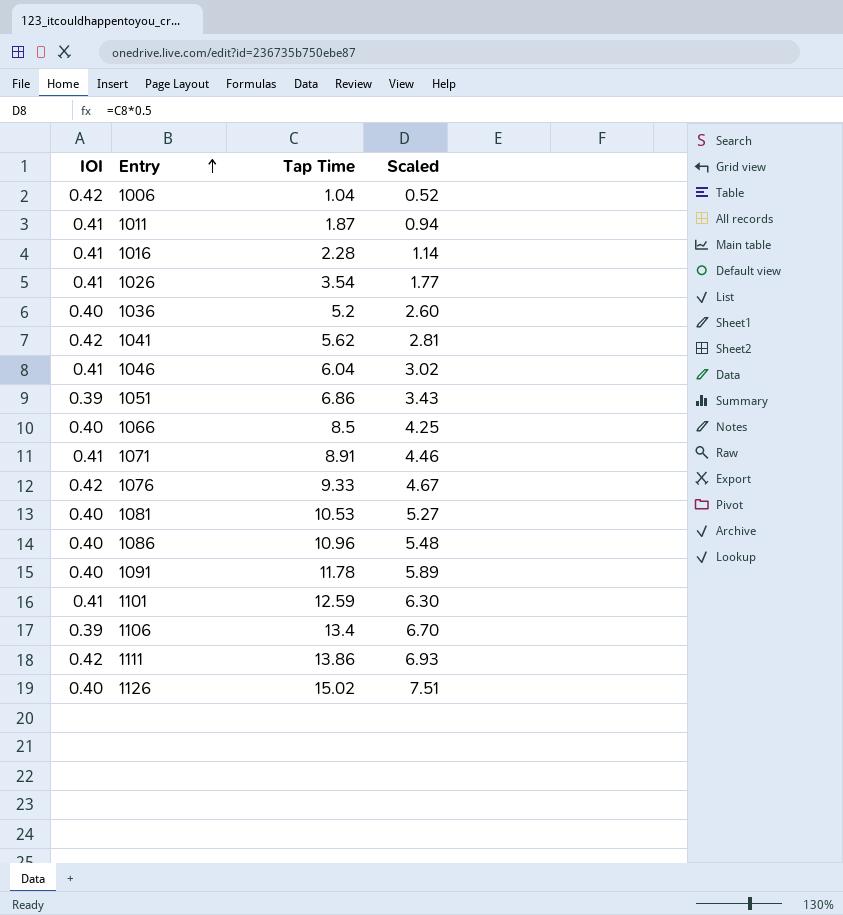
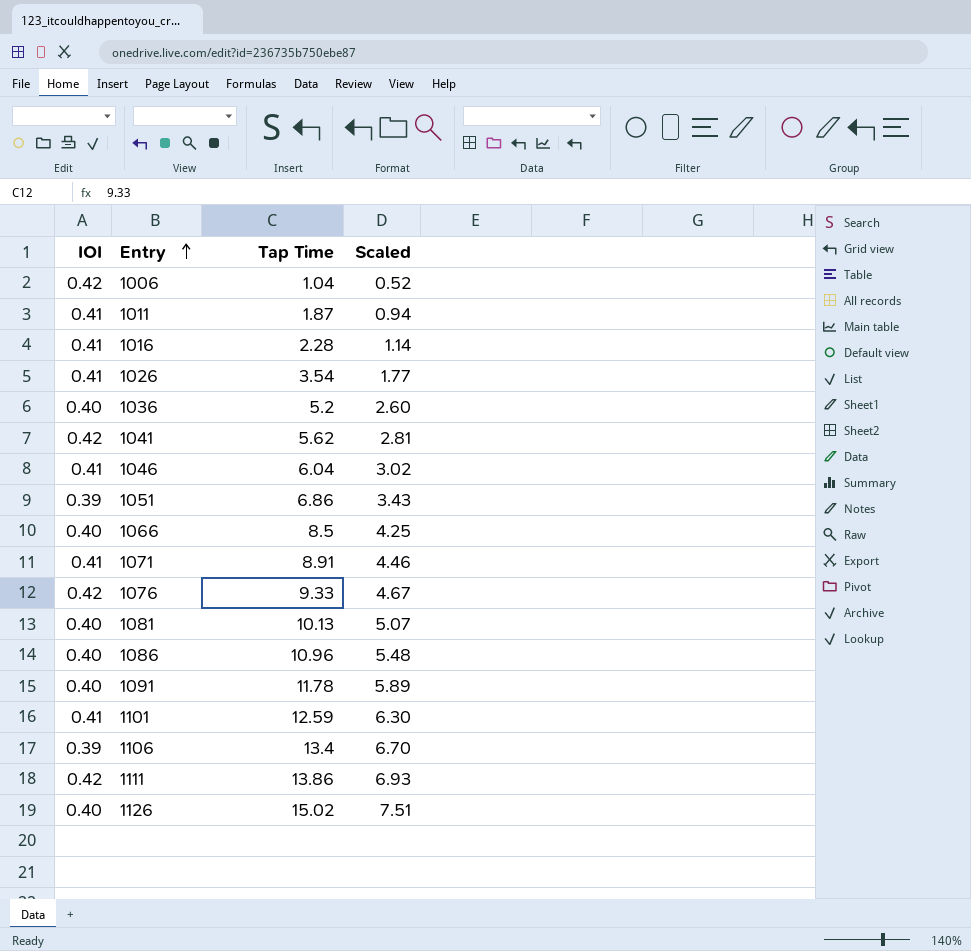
1081 | Tap Time: 10.53 -> 10.13
1081 | Scaled: 5.27 -> 5.07

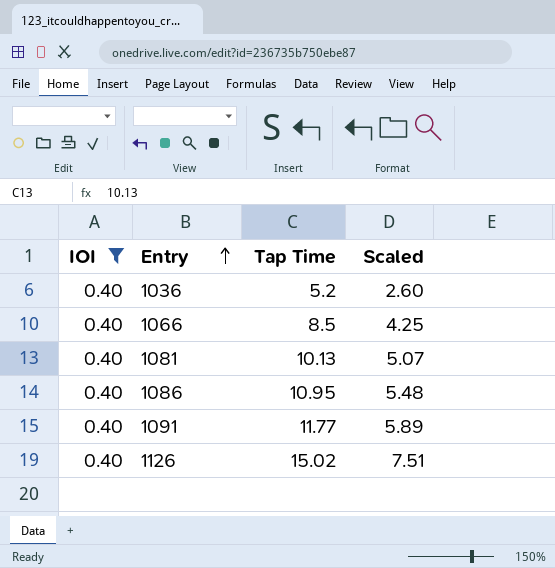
filter: none -> IOI = 0.40
1086 | Tap Time: 10.96 -> 10.95
1091 | Tap Time: 11.78 -> 11.77

